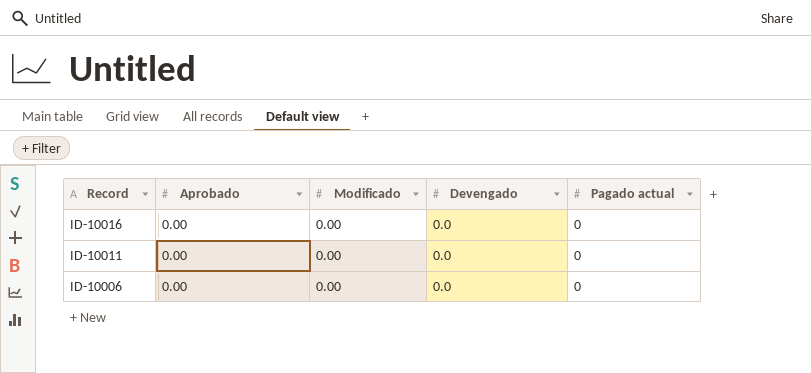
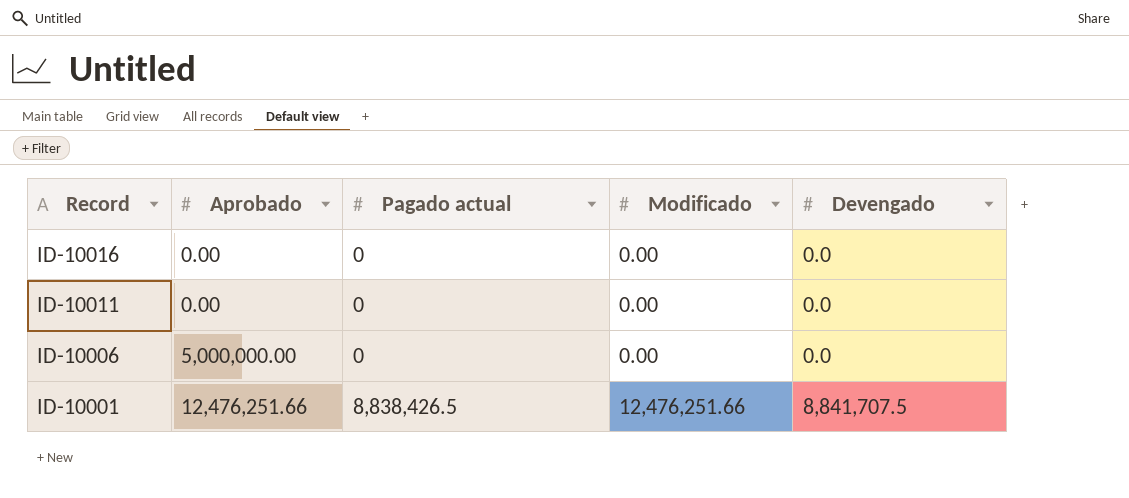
column Pagado actual | position: 5 -> 3
ID-10006 | Aprobado: 0.00 -> 5,000,000.00
row ID-10001: none -> 12,476,251.66 | 8,838,426.5 | 12,476,251.66 | 8,841,707.5

